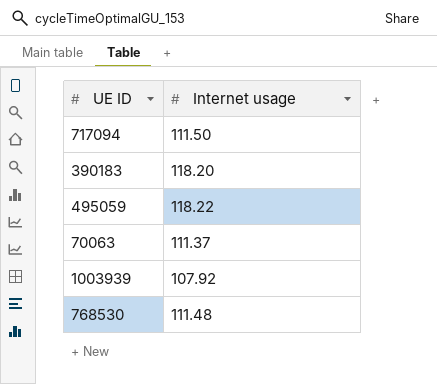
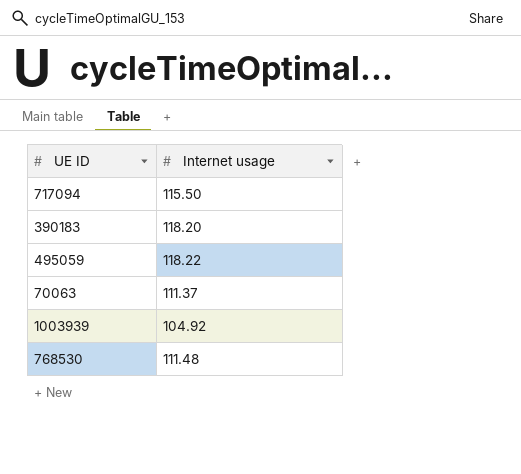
717094 | Internet usage: 111.50 -> 115.50
1003939 | Internet usage: 107.92 -> 104.92

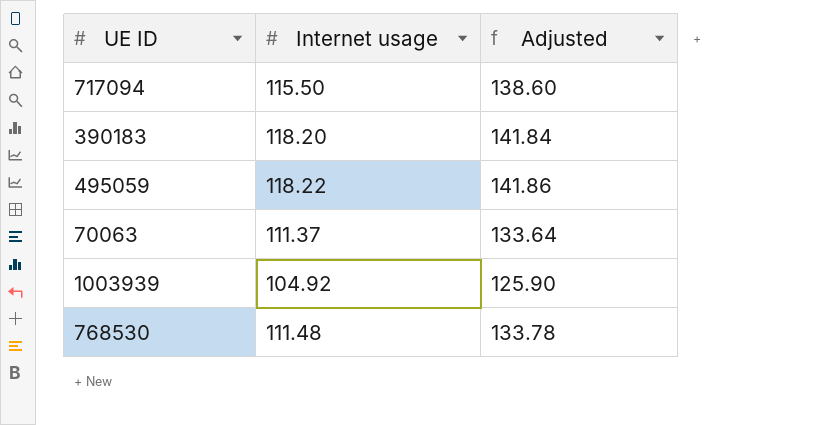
column Adjusted | formula: none -> [Internet usage] * 1.2

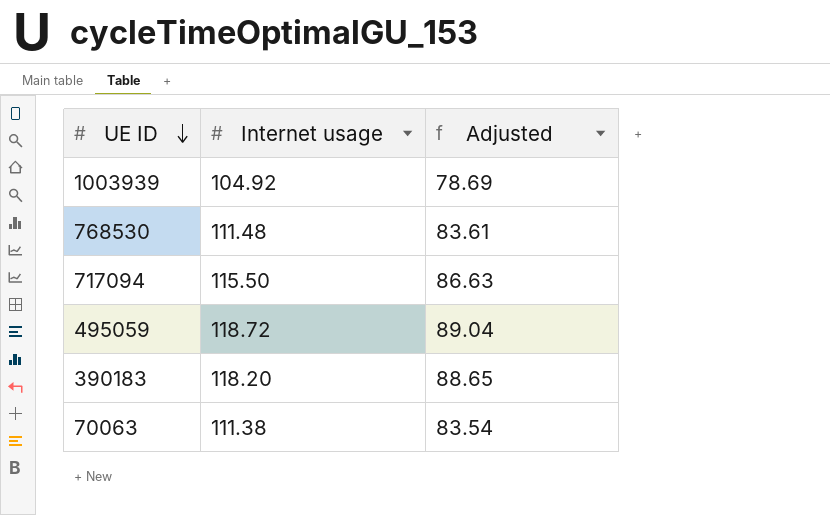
row order: none -> UE ID descending
column Adjusted | formula: [Internet usage] * 1.2 -> [Internet usage] * 0.75
495059 | Internet usage: 118.22 -> 118.72
70063 | Internet usage: 111.37 -> 111.38

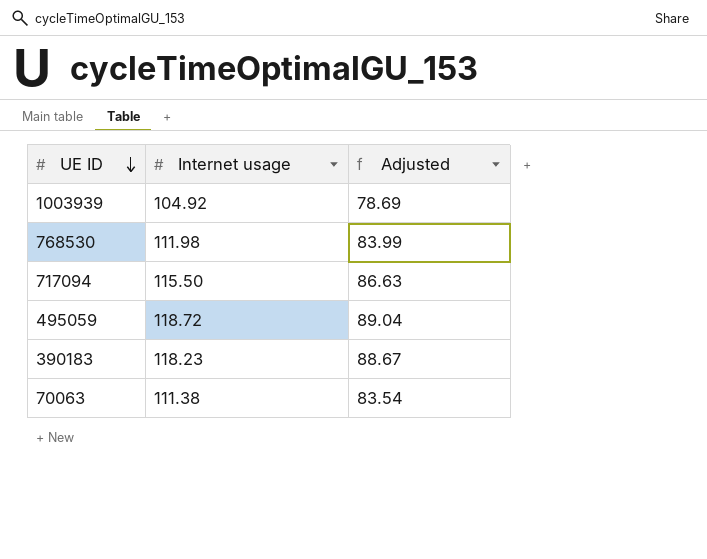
768530 | Internet usage: 111.48 -> 111.98
768530 | Adjusted: 83.61 -> 83.99
390183 | Internet usage: 118.20 -> 118.23
390183 | Adjusted: 88.65 -> 88.67

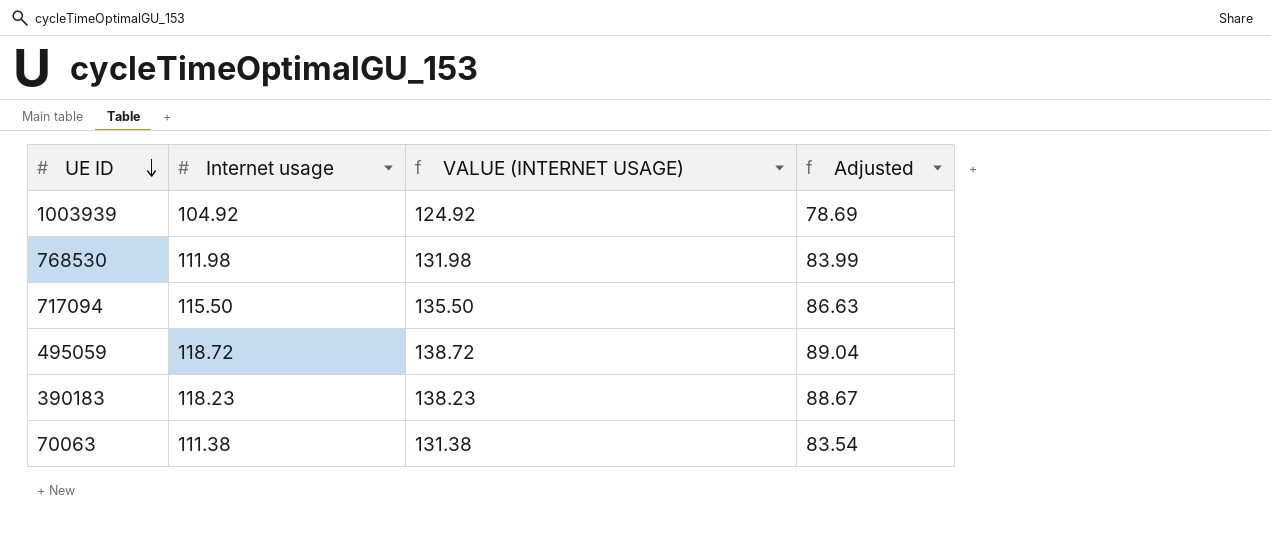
column VALUE (INTERNET USAGE) | formula: none -> [Internet usage] + 20

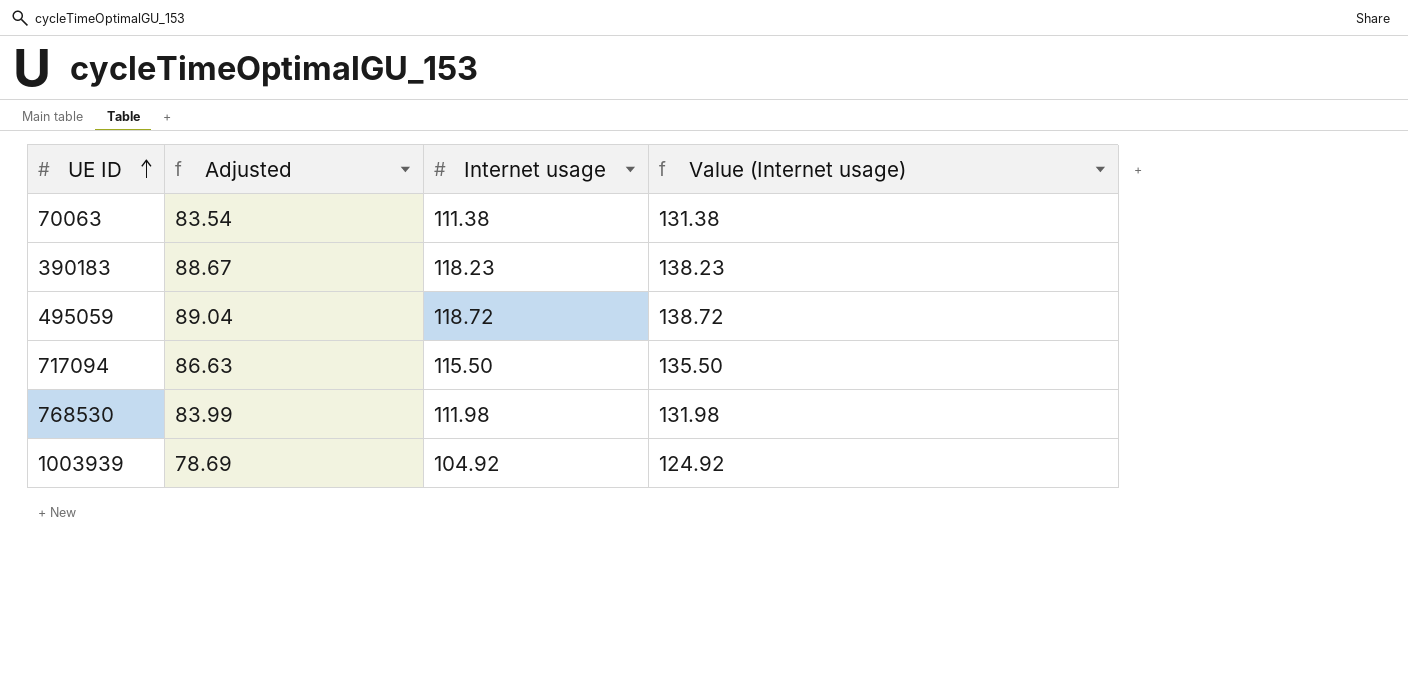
row order: UE ID descending -> UE ID ascending
column Adjusted | position: 4 -> 2
column name: VALUE (INTERNET USAGE) -> Value (Internet usage)

